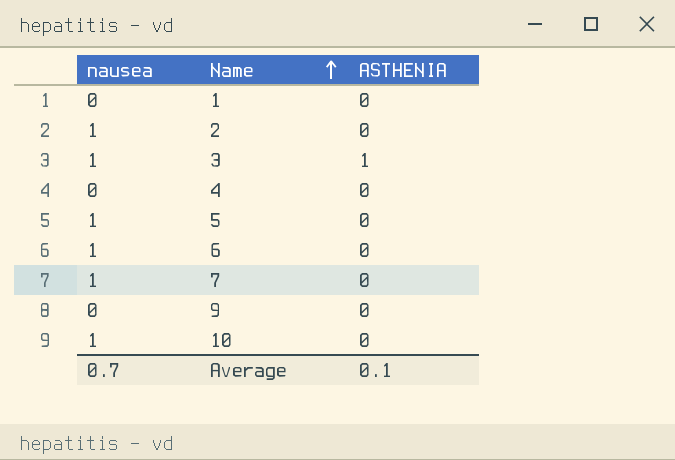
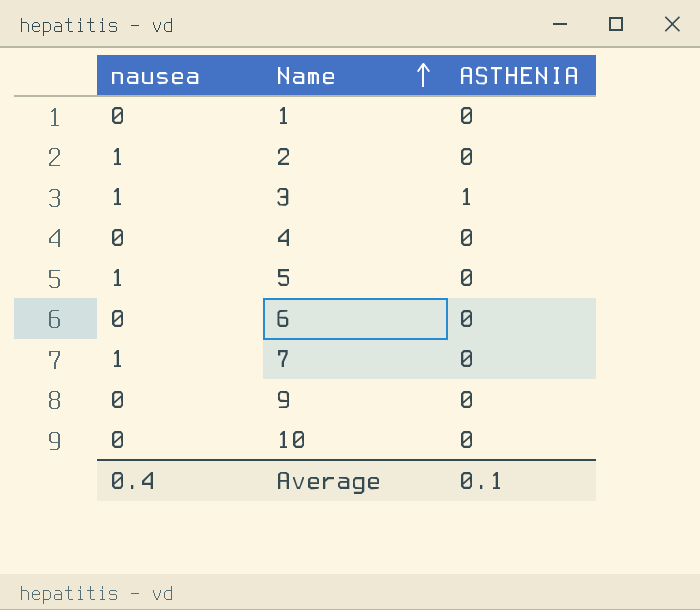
6 | nausea: 1 -> 0
10 | nausea: 1 -> 0
Average | nausea: 0.7 -> 0.4

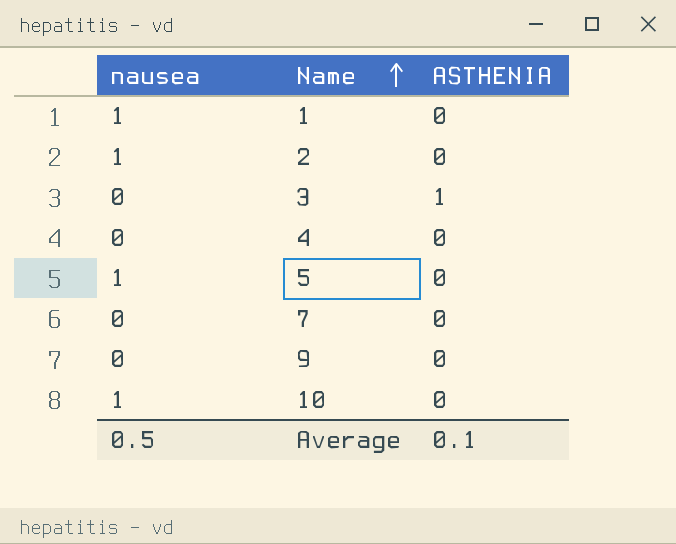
row 6: 0 | 0 -> none
1 | nausea: 0 -> 1
3 | nausea: 1 -> 0
7 | nausea: 1 -> 0
10 | nausea: 0 -> 1
Average | nausea: 0.4 -> 0.5

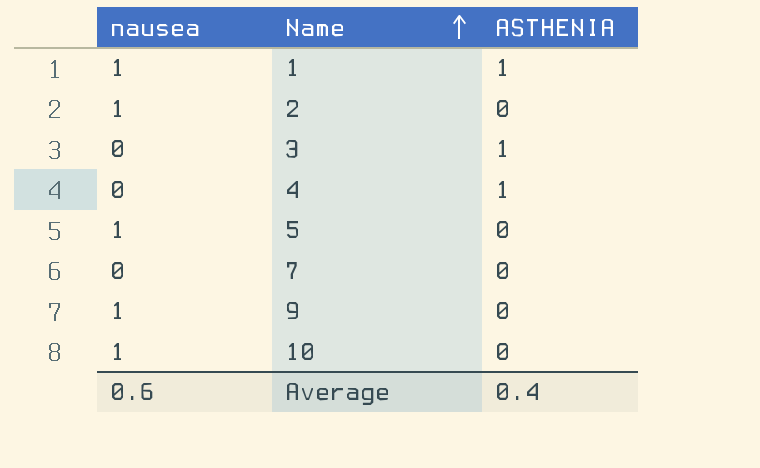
1 | ASTHENIA: 0 -> 1
4 | ASTHENIA: 0 -> 1
9 | nausea: 0 -> 1
Average | nausea: 0.5 -> 0.6
Average | ASTHENIA: 0.1 -> 0.4

